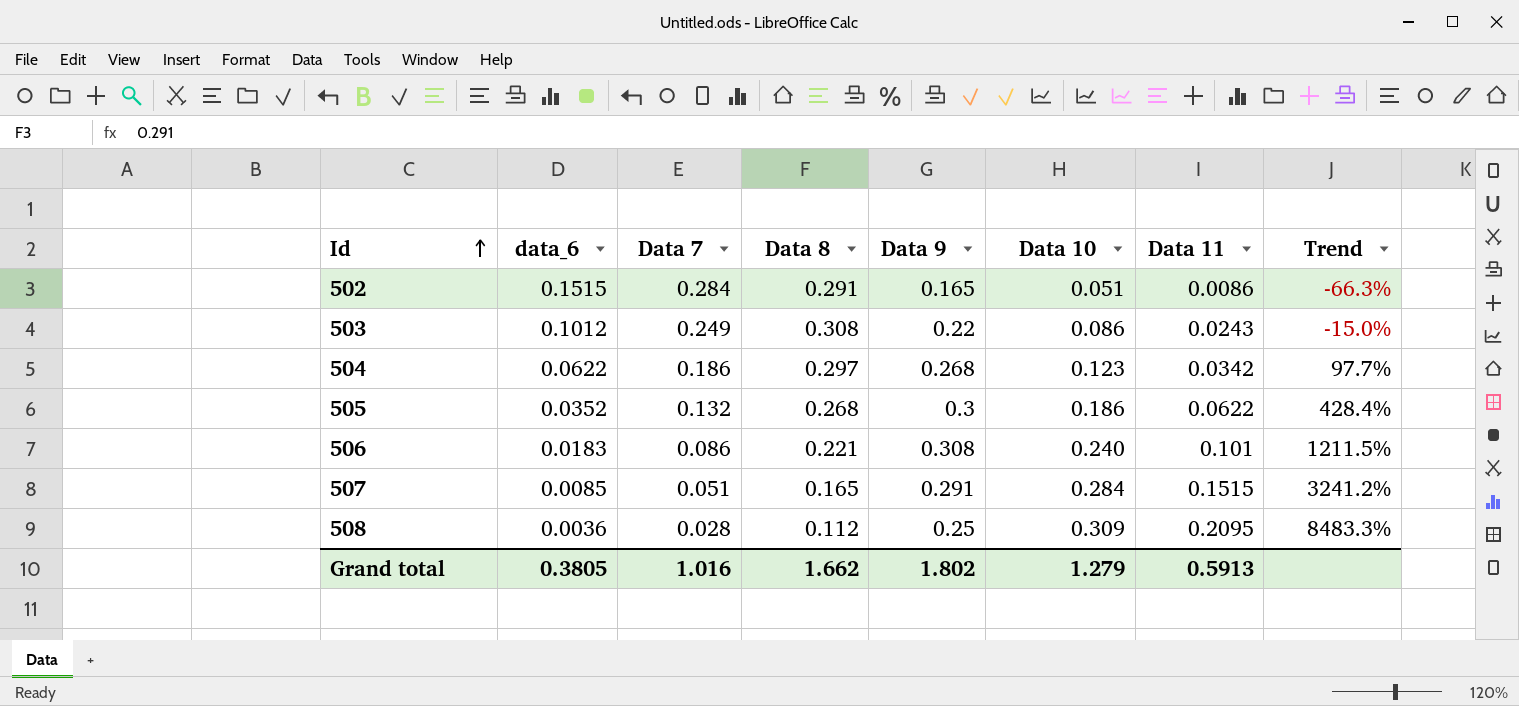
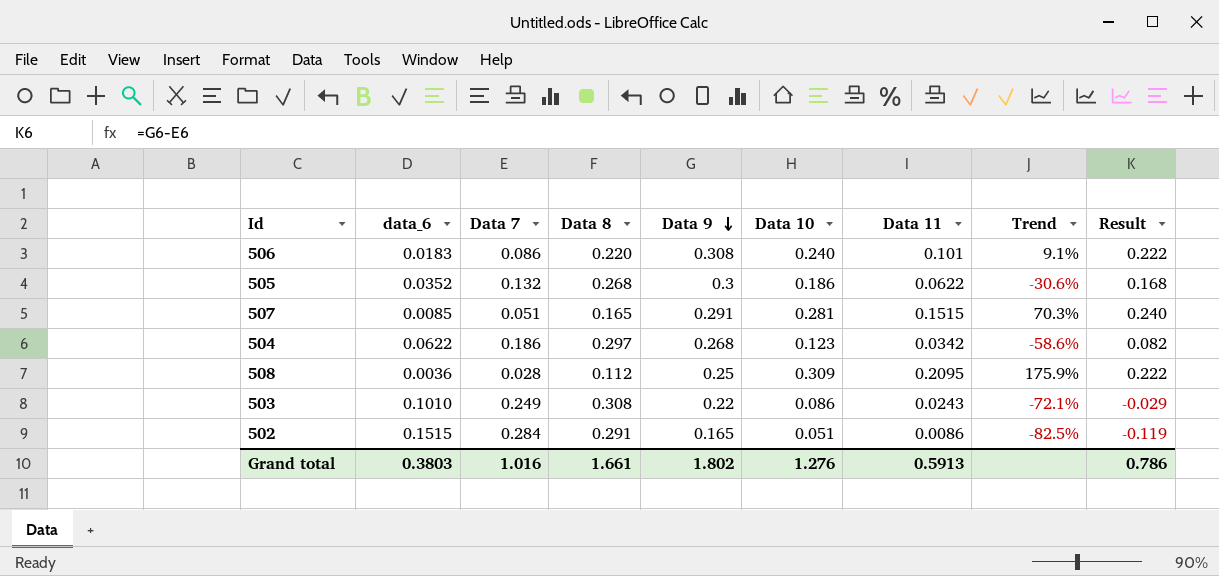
row order: Id ascending -> Data 9 descending
column Trend | formula: ([Data 10] - [data_6]) / [data_6] -> ([Data 10] - [Data 8]) / [Data 8]
column Result | formula: none -> [Data 9] - [Data 7]
506 | Data 8: 0.221 -> 0.220
507 | Data 10: 0.284 -> 0.281
503 | data_6: 0.1012 -> 0.1010
Grand total | data_6: 0.3805 -> 0.3803
Grand total | Data 8: 1.662 -> 1.661
Grand total | Data 10: 1.279 -> 1.276

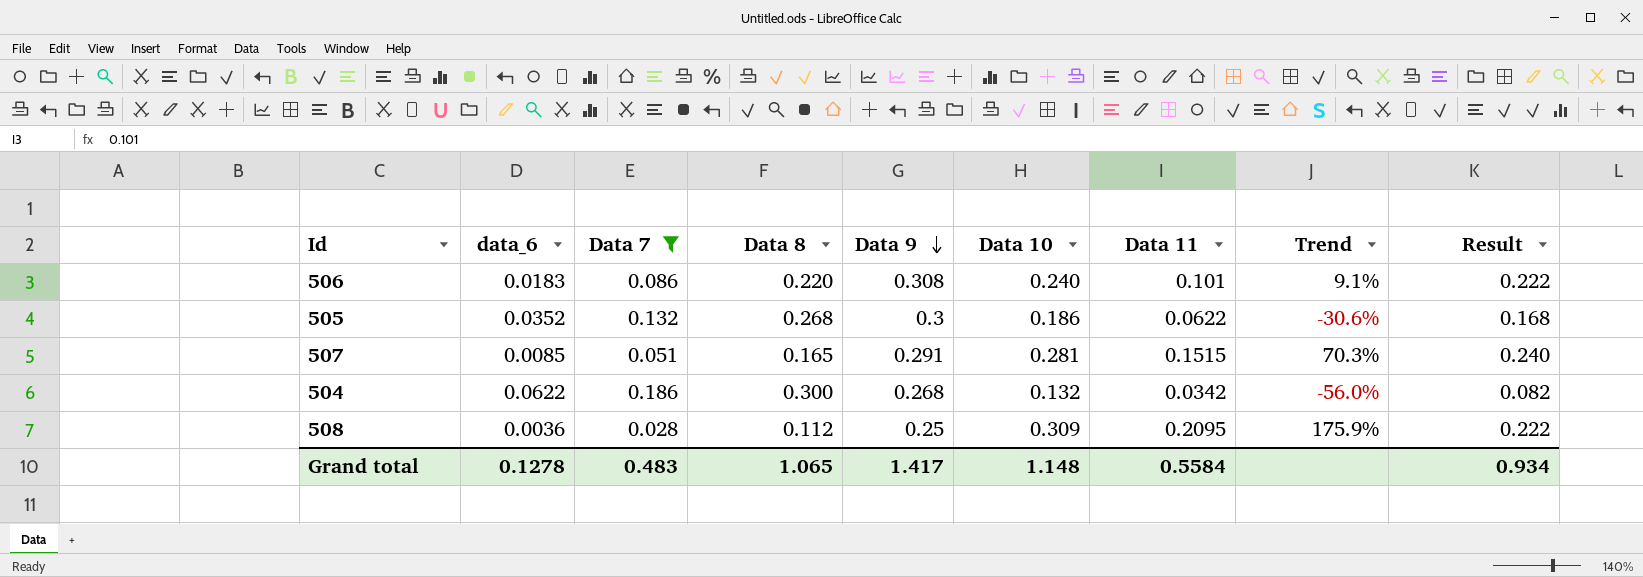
filter: none -> Data 7 <= 0.186
504 | Data 8: 0.297 -> 0.300
504 | Data 10: 0.123 -> 0.132
504 | Trend: -58.6% -> -56.0%
Grand total | data_6: 0.3803 -> 0.1278
Grand total | Data 7: 1.016 -> 0.483
Grand total | Data 8: 1.661 -> 1.065
Grand total | Data 9: 1.802 -> 1.417
Grand total | Data 10: 1.276 -> 1.148
Grand total | Data 11: 0.5913 -> 0.5584
Grand total | Result: 0.786 -> 0.934

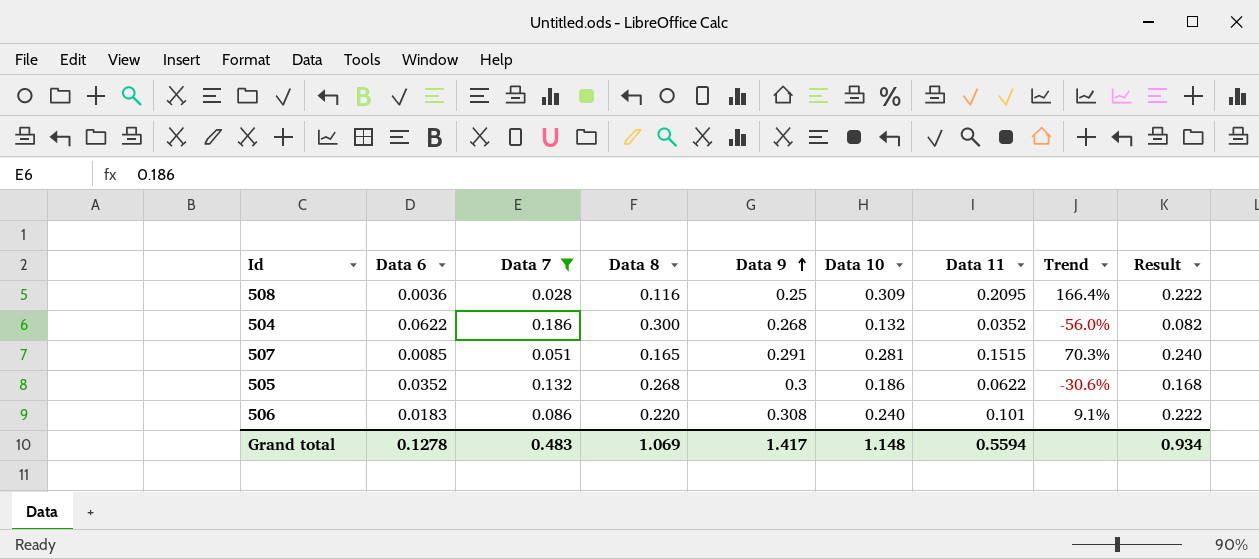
row order: Data 9 descending -> Data 9 ascending
column name: data_6 -> Data 6
508 | Data 8: 0.112 -> 0.116
508 | Trend: 175.9% -> 166.4%
504 | Data 11: 0.0342 -> 0.0352
Grand total | Data 8: 1.065 -> 1.069
Grand total | Data 11: 0.5584 -> 0.5594

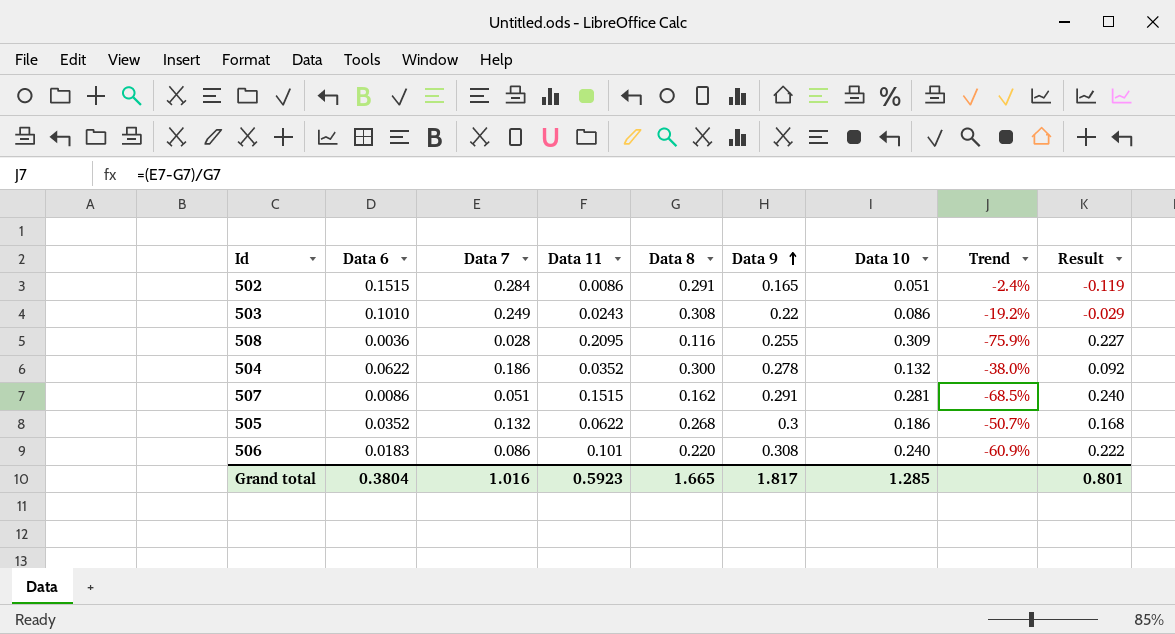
filter: Data 7 <= 0.186 -> none
column Data 11 | position: 7 -> 4
column Trend | formula: ([Data 10] - [Data 8]) / [Data 8] -> ([Data 7] - [Data 8]) / [Data 8]
508 | Data 9: 0.25 -> 0.255
508 | Result: 0.222 -> 0.227
504 | Data 9: 0.268 -> 0.278
504 | Result: 0.082 -> 0.092
507 | Data 6: 0.0085 -> 0.0086
507 | Data 8: 0.165 -> 0.162
Grand total | Data 6: 0.1278 -> 0.3804
Grand total | Data 7: 0.483 -> 1.016
Grand total | Data 11: 0.5594 -> 0.5923
Grand total | Data 8: 1.069 -> 1.665
Grand total | Data 9: 1.417 -> 1.817
Grand total | Data 10: 1.148 -> 1.285
Grand total | Result: 0.934 -> 0.801

